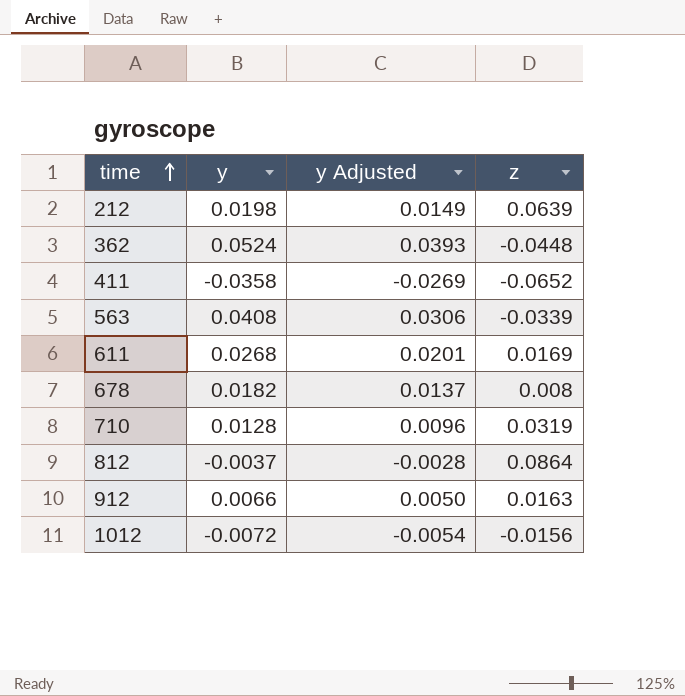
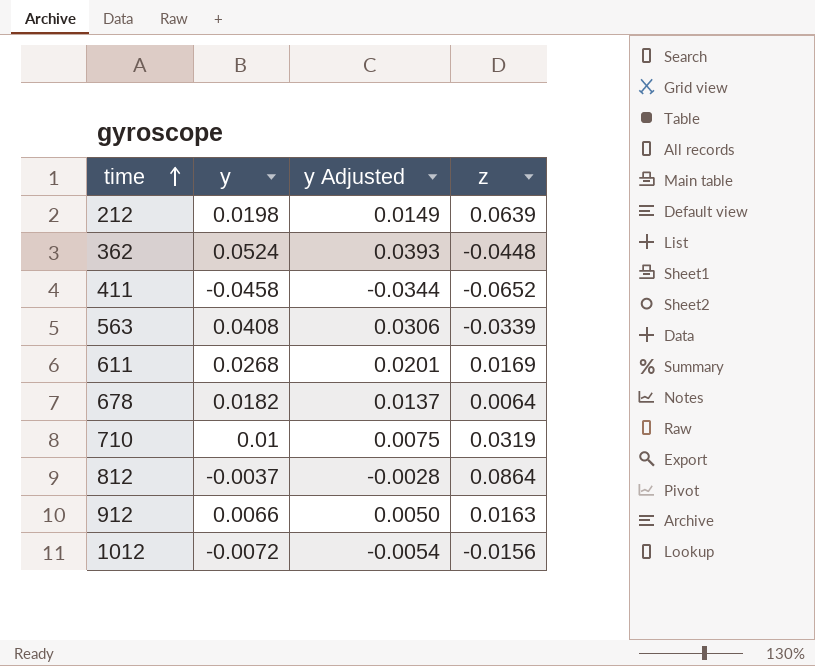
411 | y: -0.0358 -> -0.0458
411 | y Adjusted: -0.0269 -> -0.0344
678 | z: 0.008 -> 0.0064
710 | y: 0.0128 -> 0.01
710 | y Adjusted: 0.0096 -> 0.0075

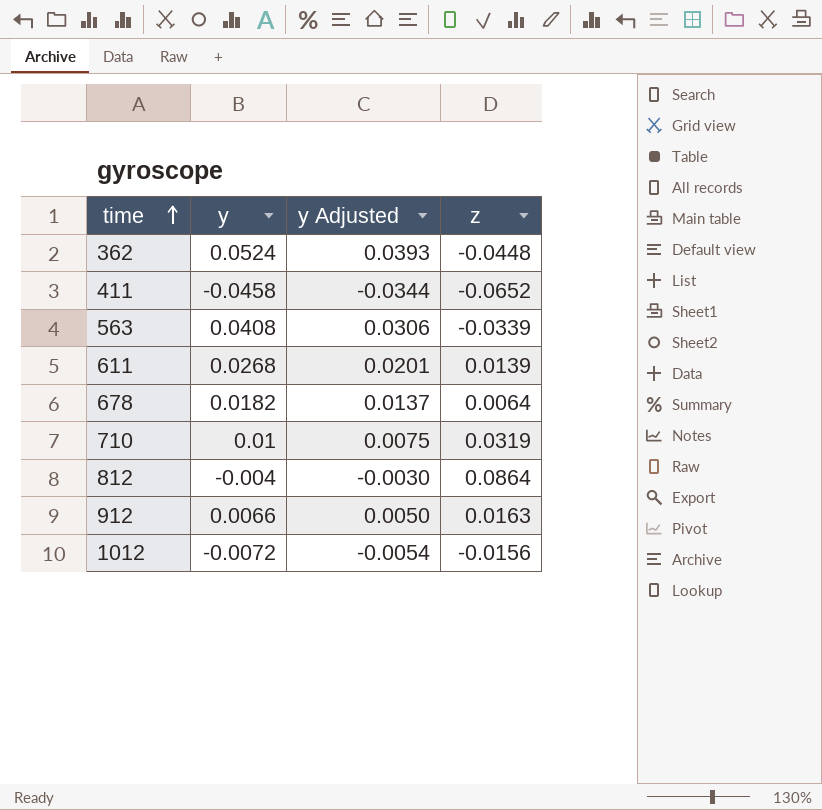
row 212: 0.0198 | 0.0149 | 0.0639 -> none
611 | z: 0.0169 -> 0.0139
812 | y: -0.0037 -> -0.004
812 | y Adjusted: -0.0028 -> -0.0030

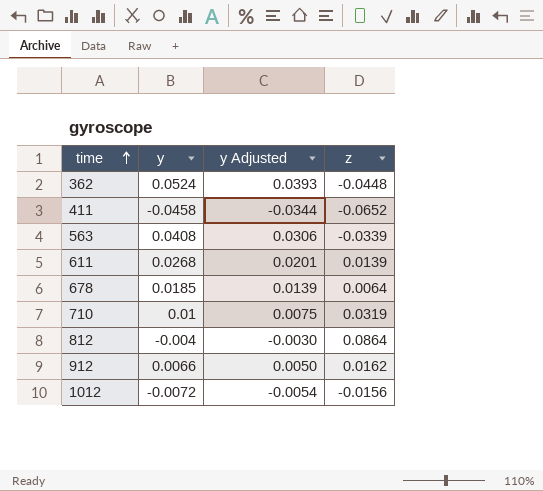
678 | y: 0.0182 -> 0.0185
678 | y Adjusted: 0.0137 -> 0.0139
912 | z: 0.0163 -> 0.0162

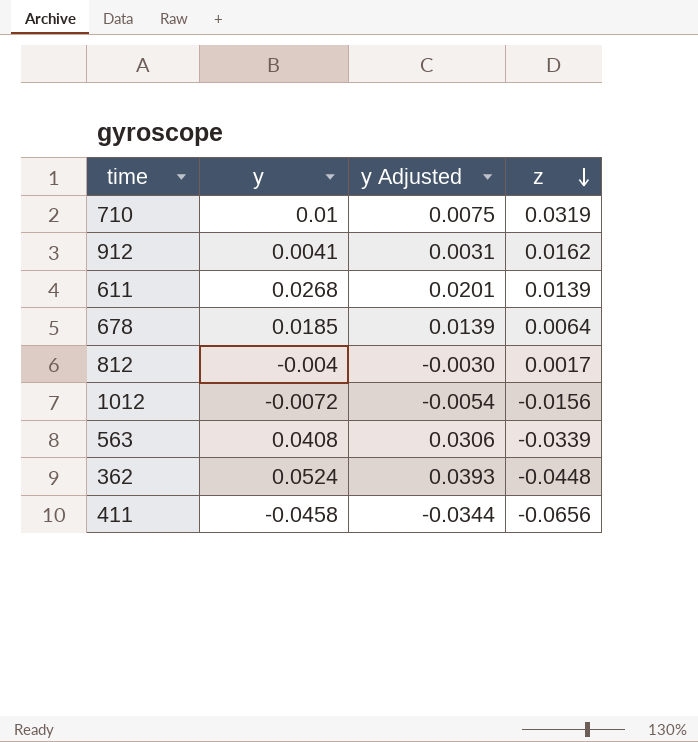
row order: time ascending -> z descending
912 | y: 0.0066 -> 0.0041
912 | y Adjusted: 0.0050 -> 0.0031
812 | z: 0.0864 -> 0.0017
411 | z: -0.0652 -> -0.0656

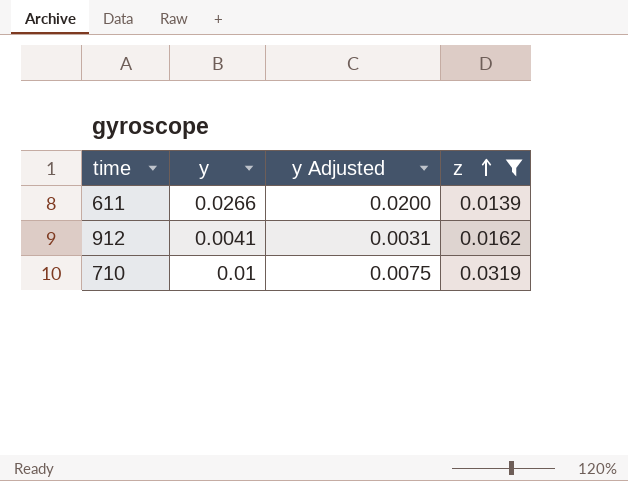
filter: none -> z >= 0.0139
row order: z descending -> z ascending
611 | y: 0.0268 -> 0.0266
611 | y Adjusted: 0.0201 -> 0.0200

